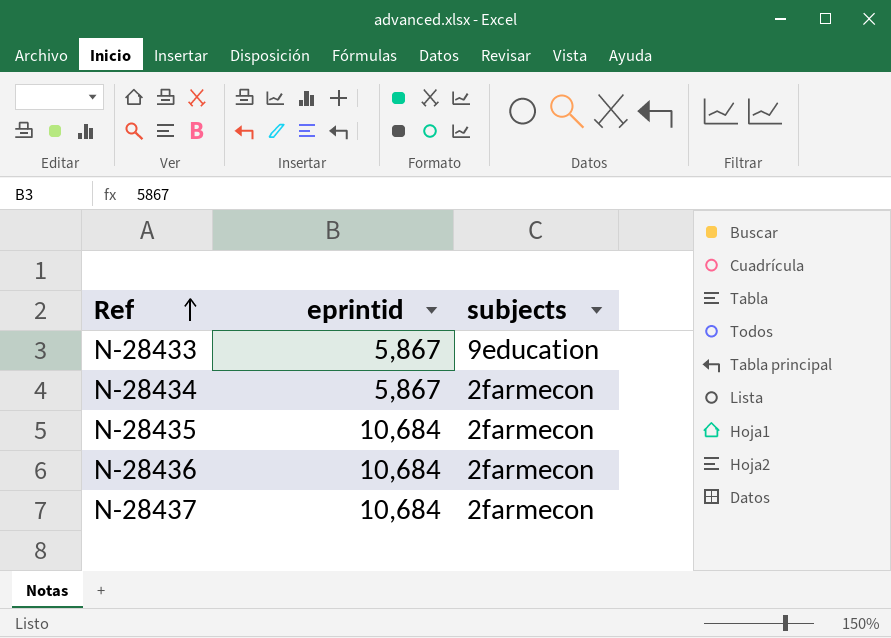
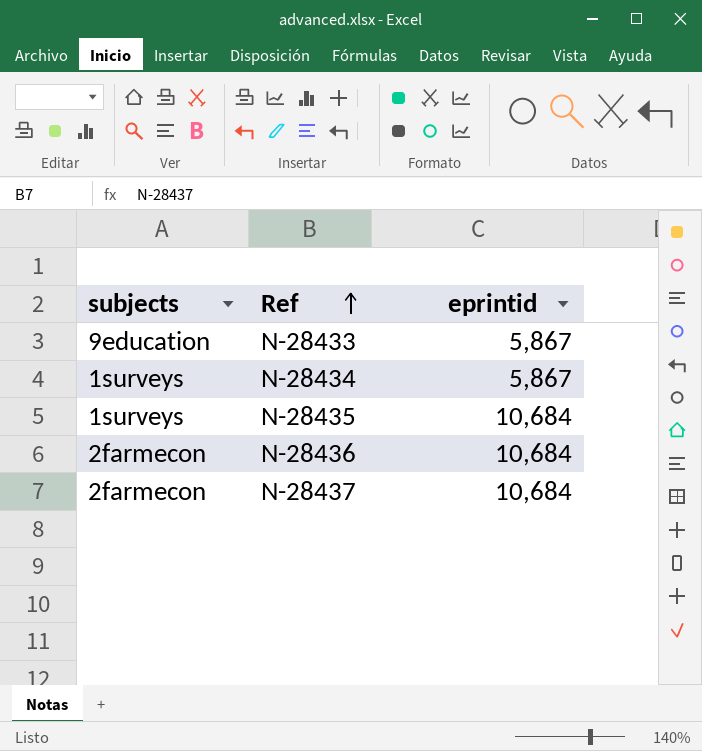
column subjects | position: 3 -> 1
N-28434 | subjects: 2farmecon -> 1surveys
N-28435 | subjects: 2farmecon -> 1surveys

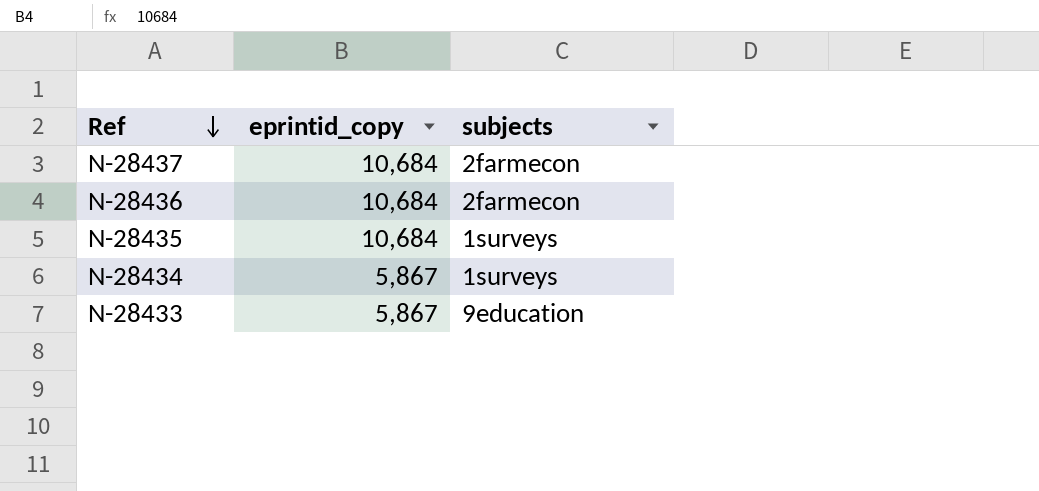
row order: Ref ascending -> Ref descending
column name: eprintid -> eprintid_copy
column subjects | position: 1 -> 3

